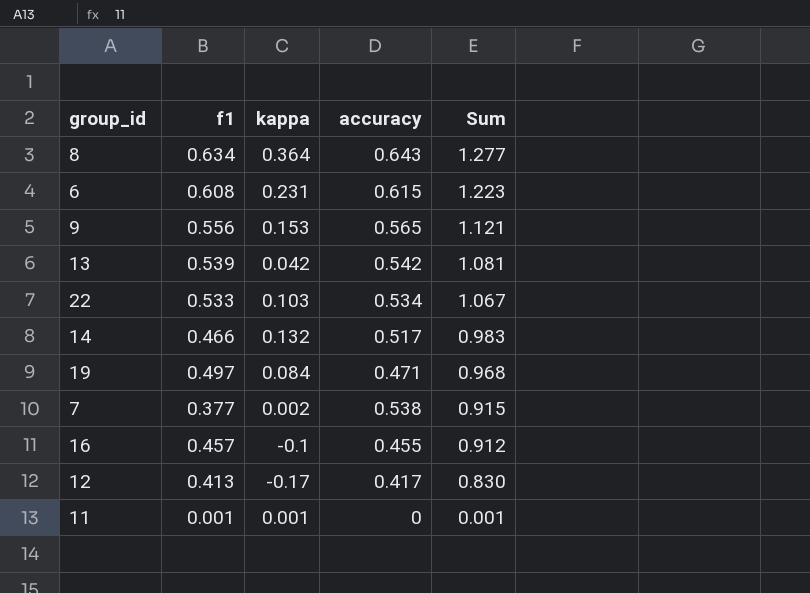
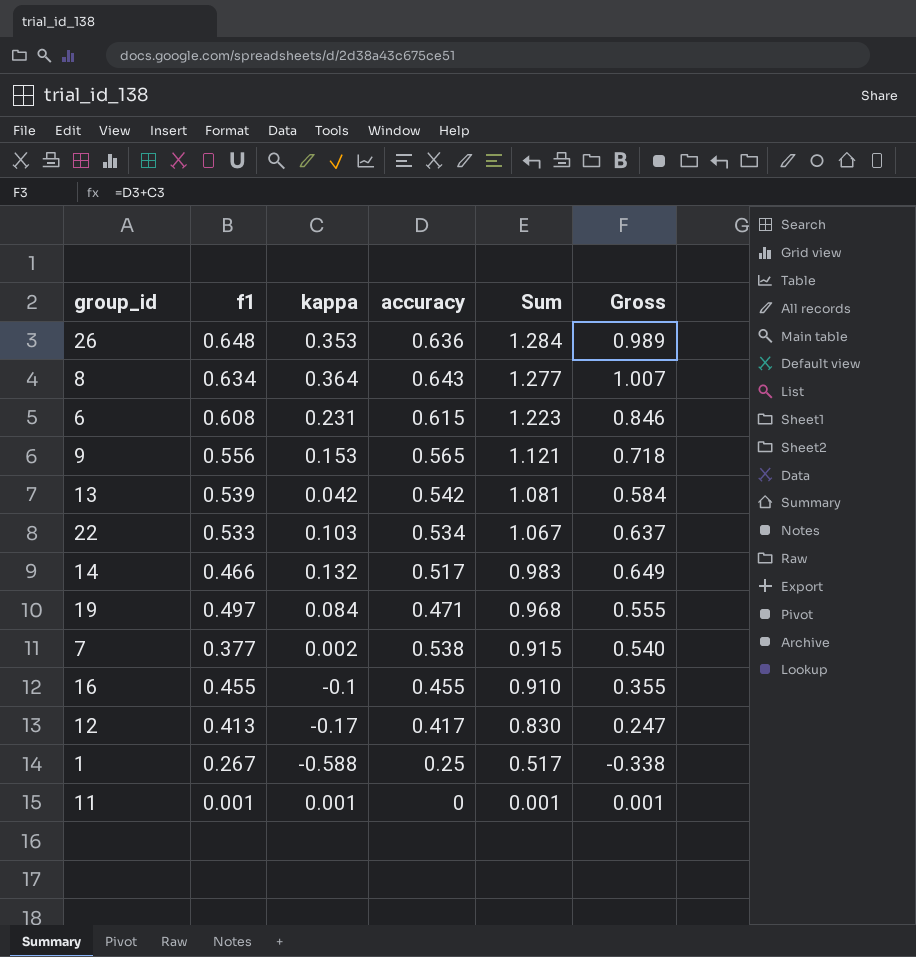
column Gross | formula: none -> [kappa] + [accuracy]
row 26: none -> 0.648 | 0.353 | 0.636 | 1.284 | 0.989
16 | f1: 0.457 -> 0.455
16 | Sum: 0.912 -> 0.910
row 1: none -> 0.267 | -0.588 | 0.25 | 0.517 | -0.338

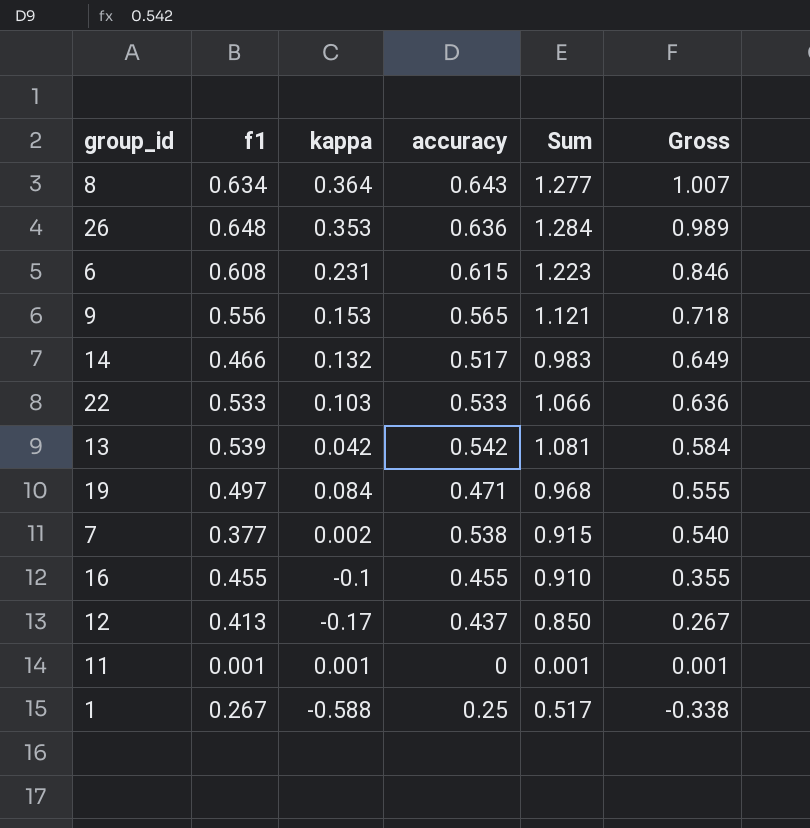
row order: Sum descending -> Gross descending
22 | accuracy: 0.534 -> 0.533
22 | Sum: 1.067 -> 1.066
22 | Gross: 0.637 -> 0.636
12 | accuracy: 0.417 -> 0.437
12 | Sum: 0.830 -> 0.850
12 | Gross: 0.247 -> 0.267

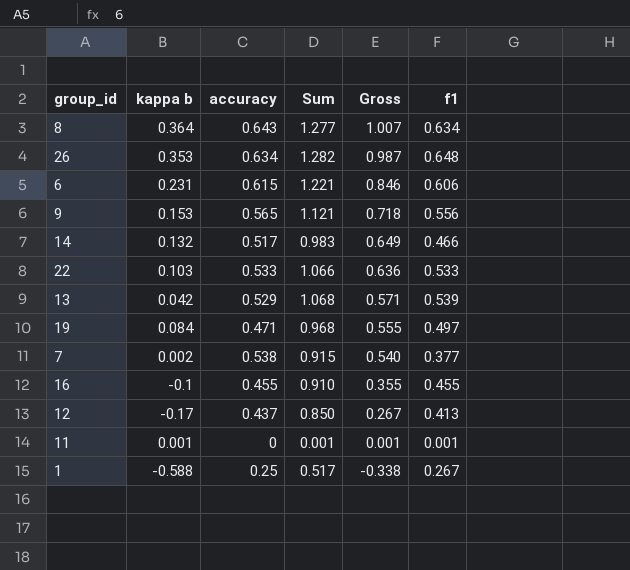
column name: kappa -> kappa b
column f1 | position: 2 -> 6
26 | accuracy: 0.636 -> 0.634
26 | Sum: 1.284 -> 1.282
26 | Gross: 0.989 -> 0.987
6 | Sum: 1.223 -> 1.221
6 | f1: 0.608 -> 0.606
13 | accuracy: 0.542 -> 0.529
13 | Sum: 1.081 -> 1.068
13 | Gross: 0.584 -> 0.571

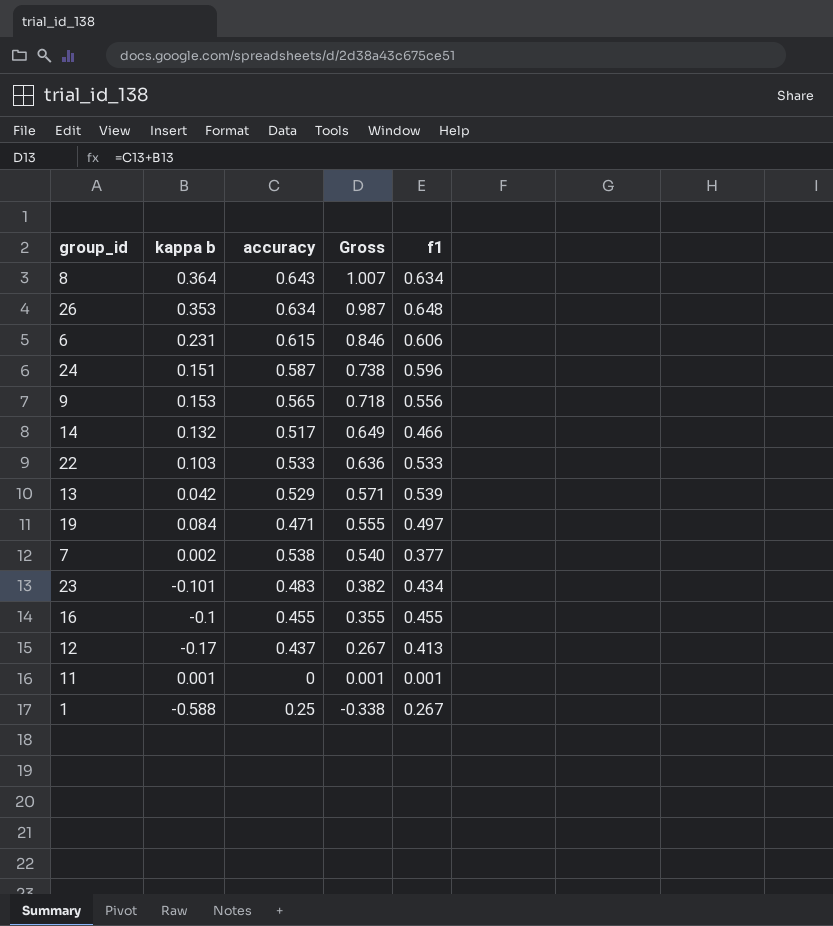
column Sum | formula: [accuracy] + [f1] -> none
row 24: none -> 0.151 | 0.587 | 0.738 | 0.596
row 23: none -> -0.101 | 0.483 | 0.382 | 0.434

